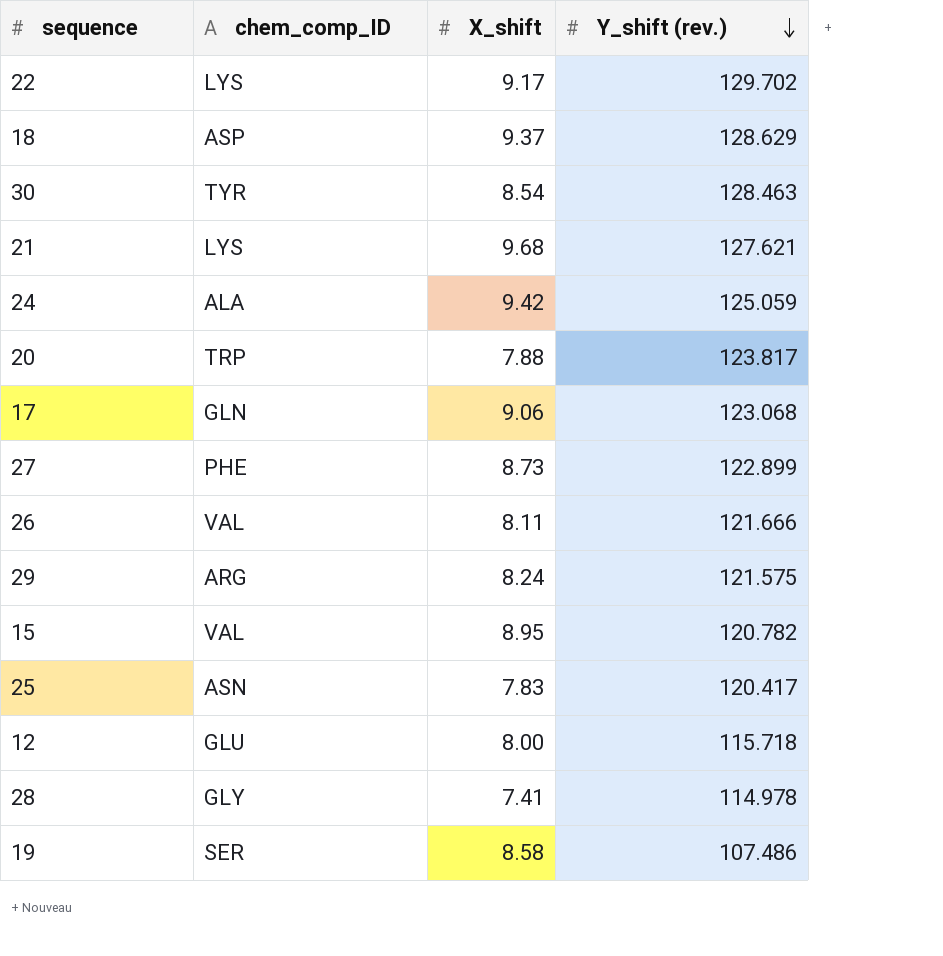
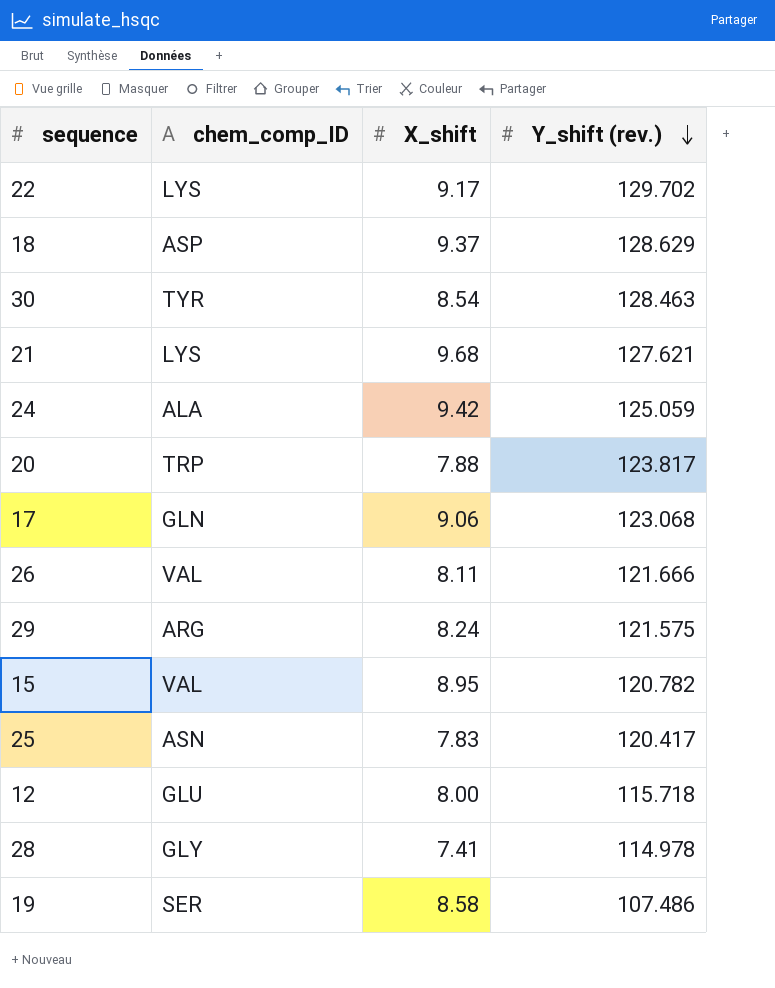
row 27: PHE | 8.73 | 122.899 -> none

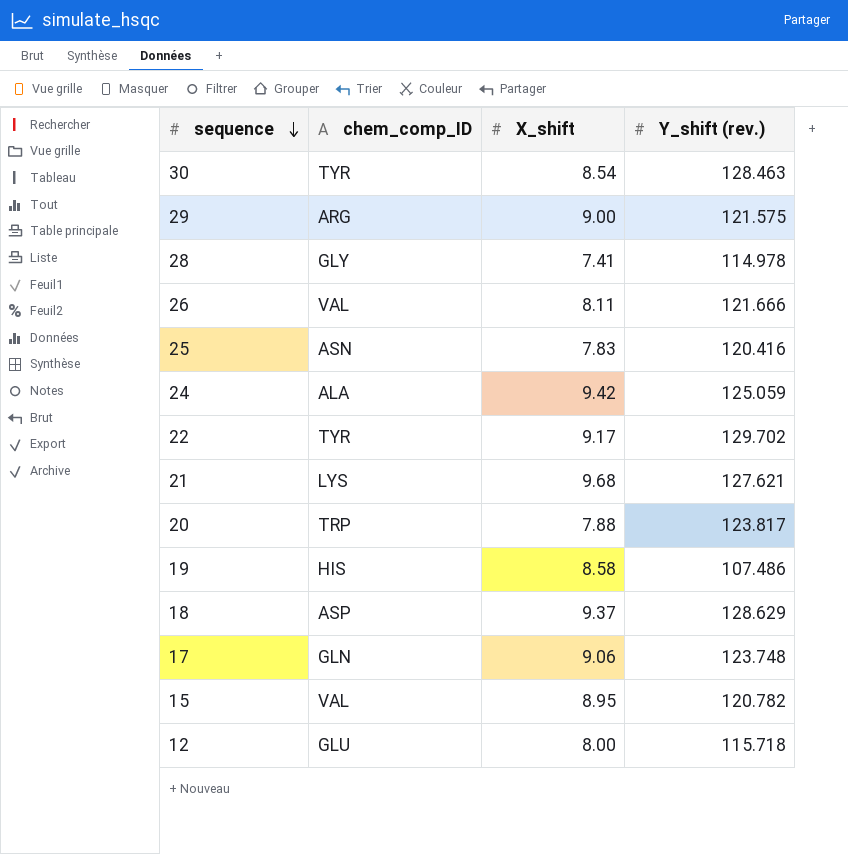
row order: Y_shift (rev.) descending -> sequence descending
29 | X_shift: 8.24 -> 9.00
25 | Y_shift (rev.): 120.417 -> 120.416
22 | chem_comp_ID: LYS -> TYR
19 | chem_comp_ID: SER -> HIS
17 | Y_shift (rev.): 123.068 -> 123.748

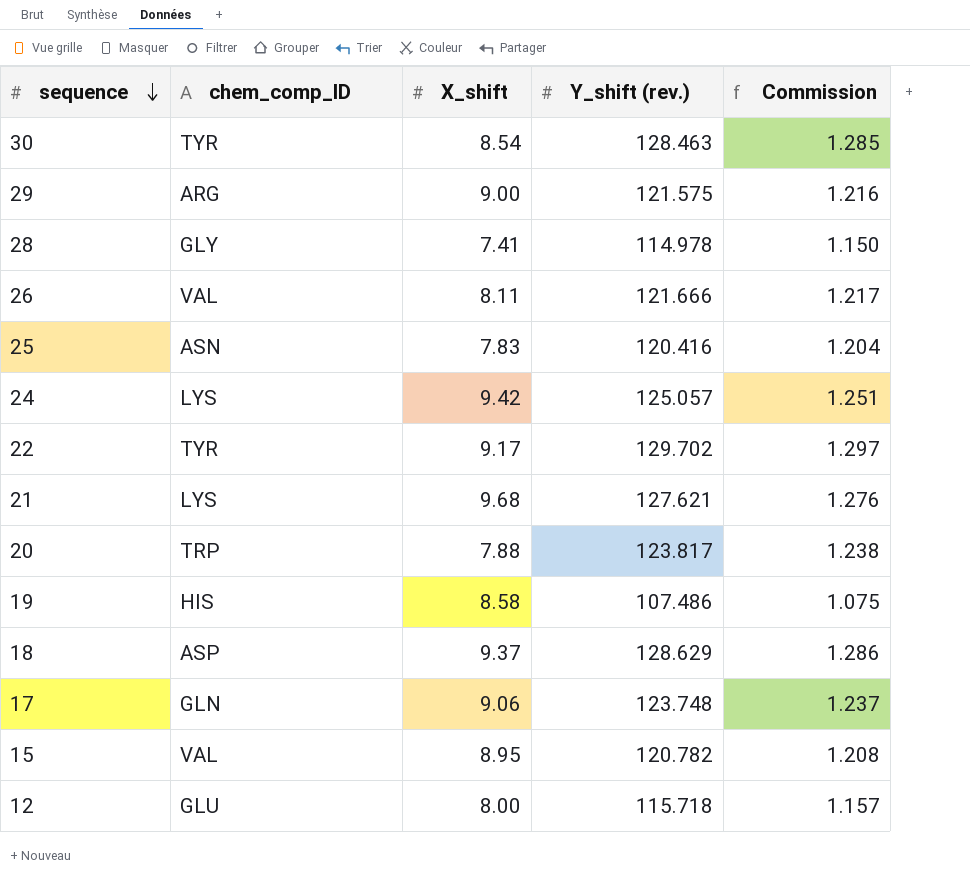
column Commission | formula: none -> [Y_shift (rev.)] * 0.01
24 | chem_comp_ID: ALA -> LYS
24 | Y_shift (rev.): 125.059 -> 125.057

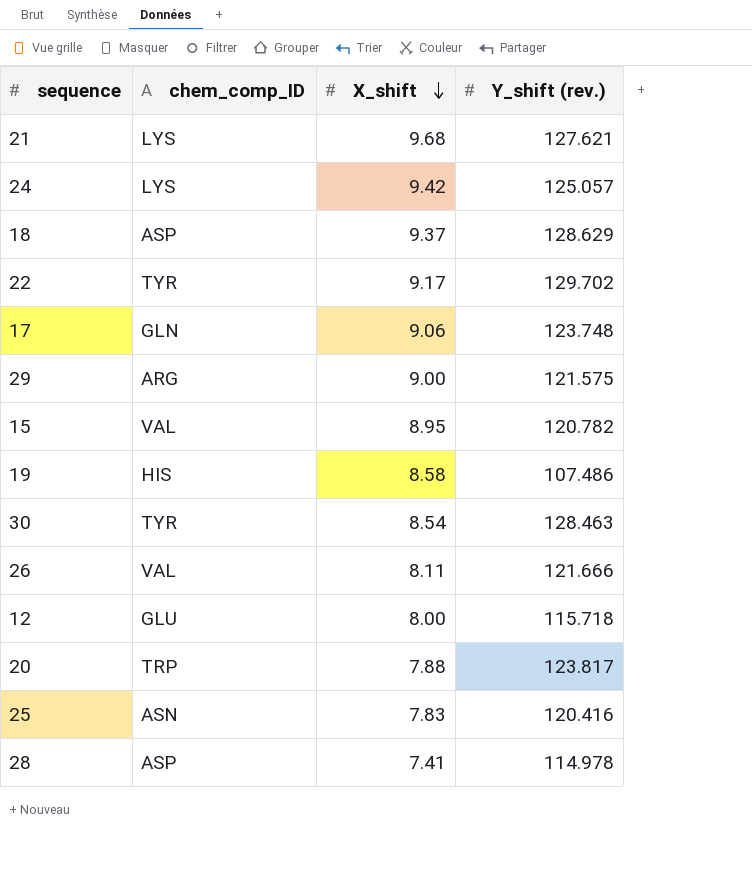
row order: sequence descending -> X_shift descending
column Commission | formula: [Y_shift (rev.)] * 0.01 -> none
28 | chem_comp_ID: GLY -> ASP

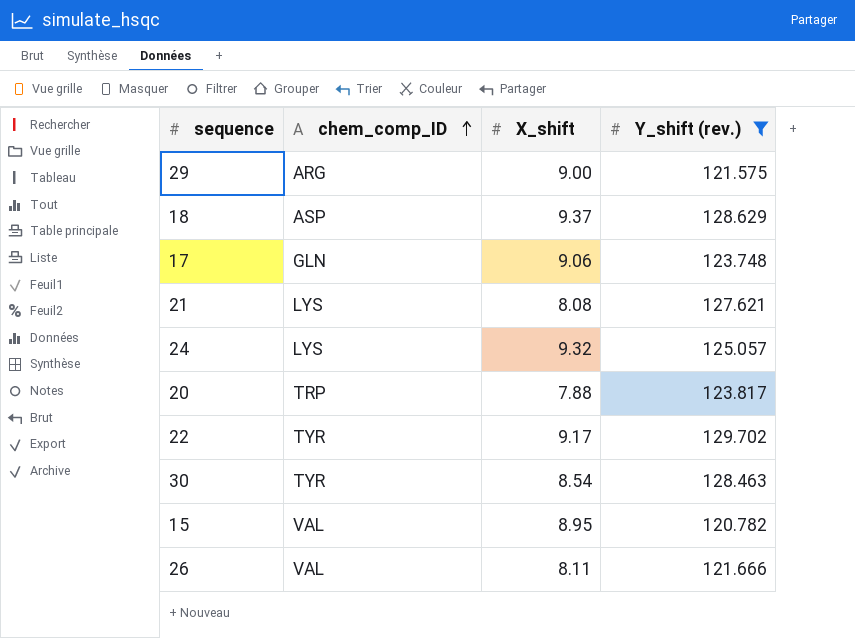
filter: none -> Y_shift (rev.) >= 120.782
row order: X_shift descending -> chem_comp_ID ascending
21 | X_shift: 9.68 -> 8.08
24 | X_shift: 9.42 -> 9.32

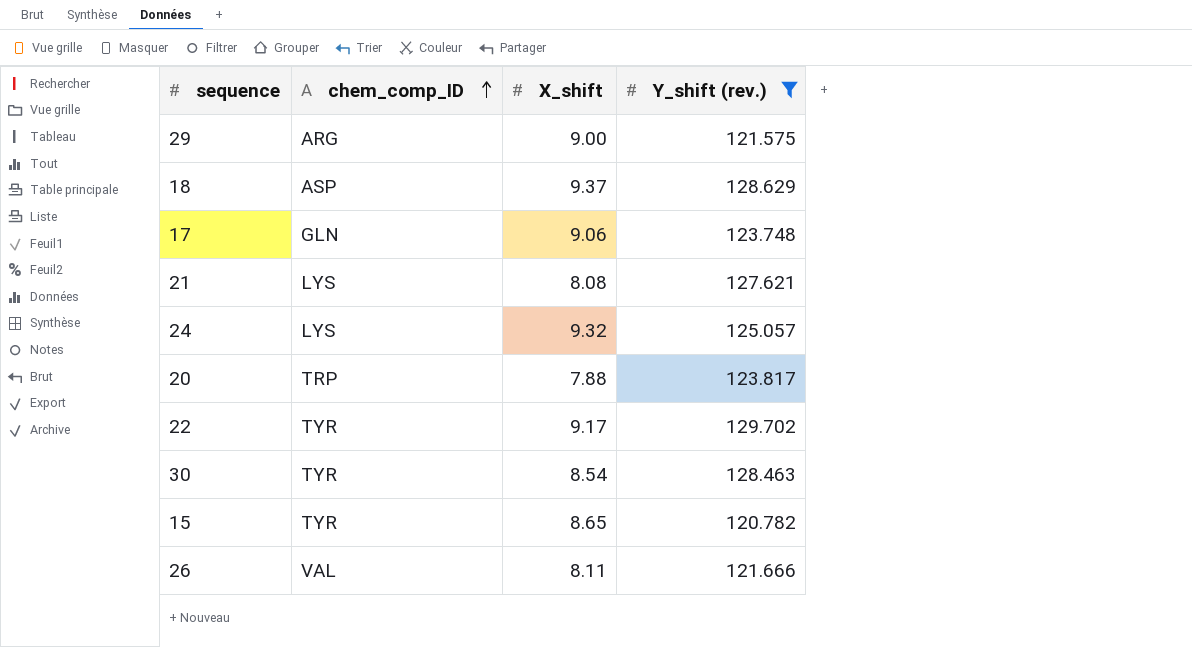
15 | chem_comp_ID: VAL -> TYR
15 | X_shift: 8.95 -> 8.65

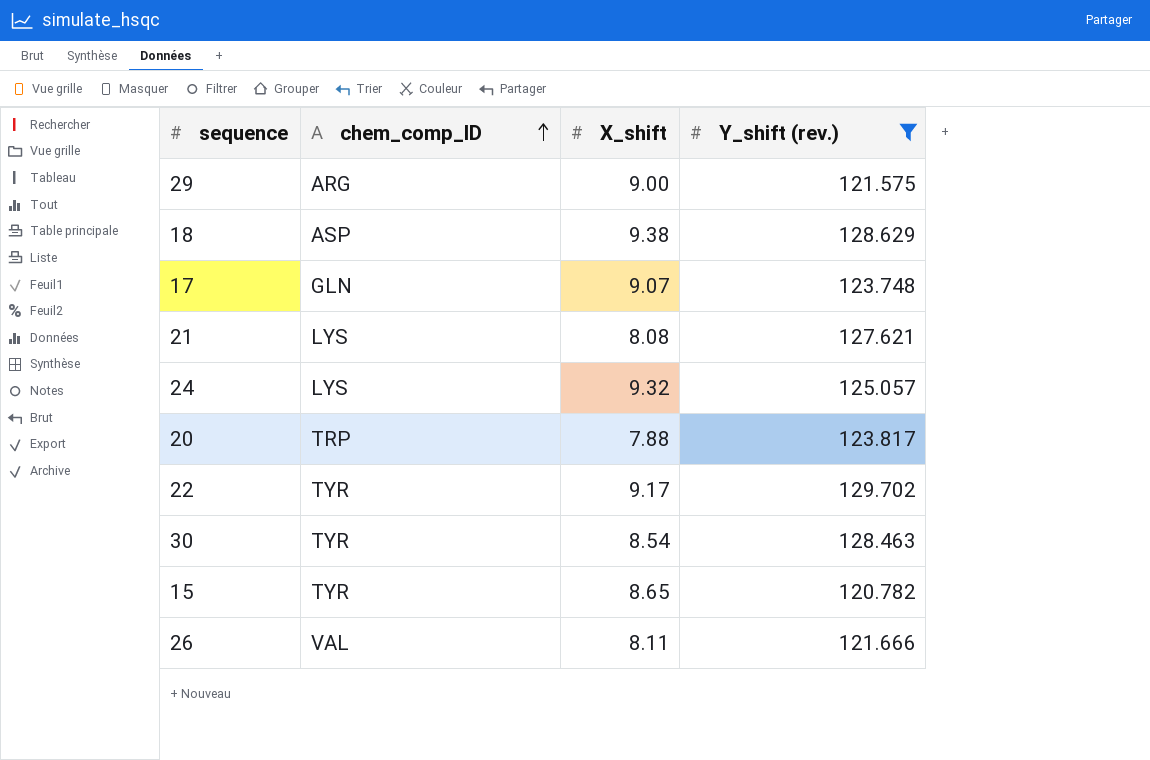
18 | X_shift: 9.37 -> 9.38
17 | X_shift: 9.06 -> 9.07

